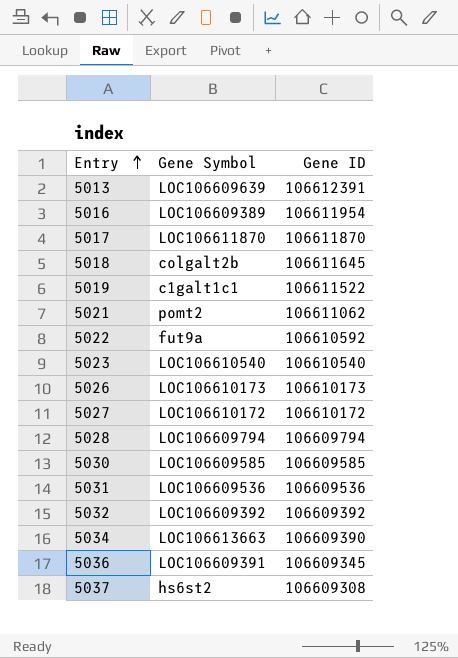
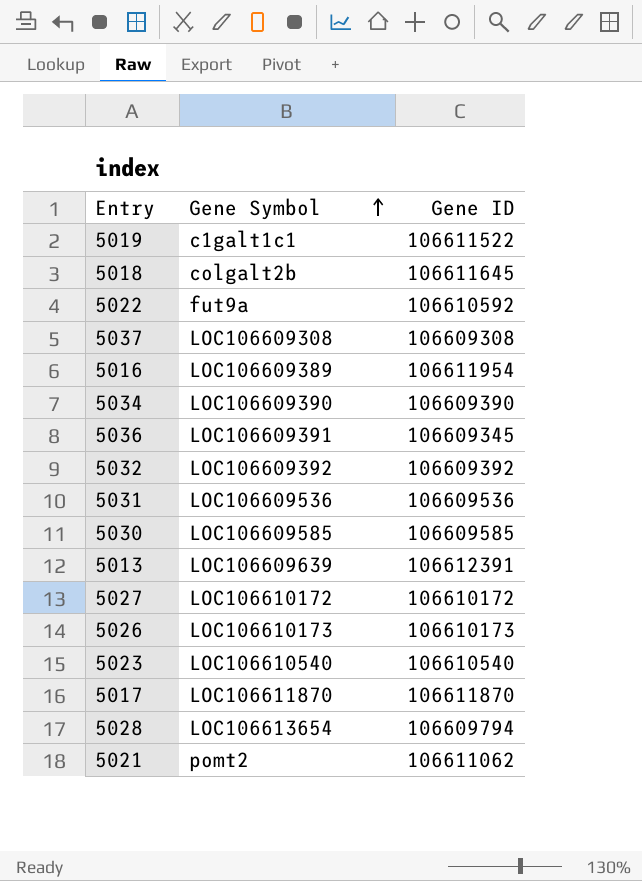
row order: Entry ascending -> Gene Symbol ascending
5037 | Gene Symbol: hs6st2 -> LOC106609308
5034 | Gene Symbol: LOC106613663 -> LOC106609390
5028 | Gene Symbol: LOC106609794 -> LOC106613654

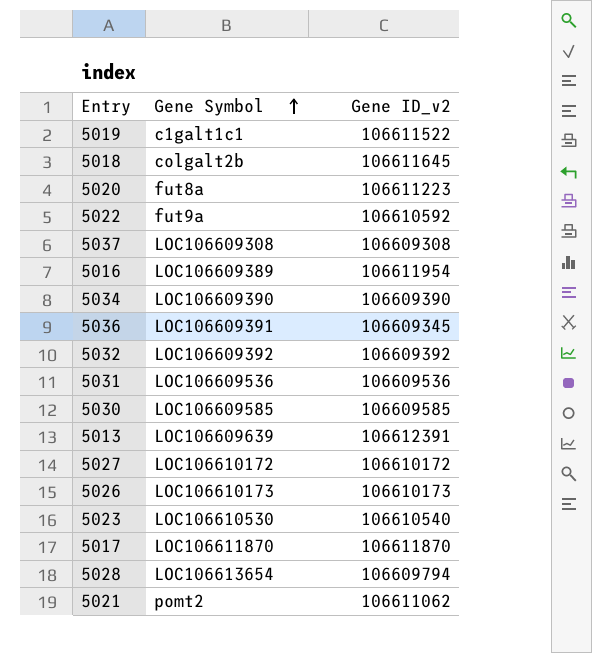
column name: Gene ID -> Gene ID_v2
row 5020: none -> fut8a | 106611223
5023 | Gene Symbol: LOC106610540 -> LOC106610530

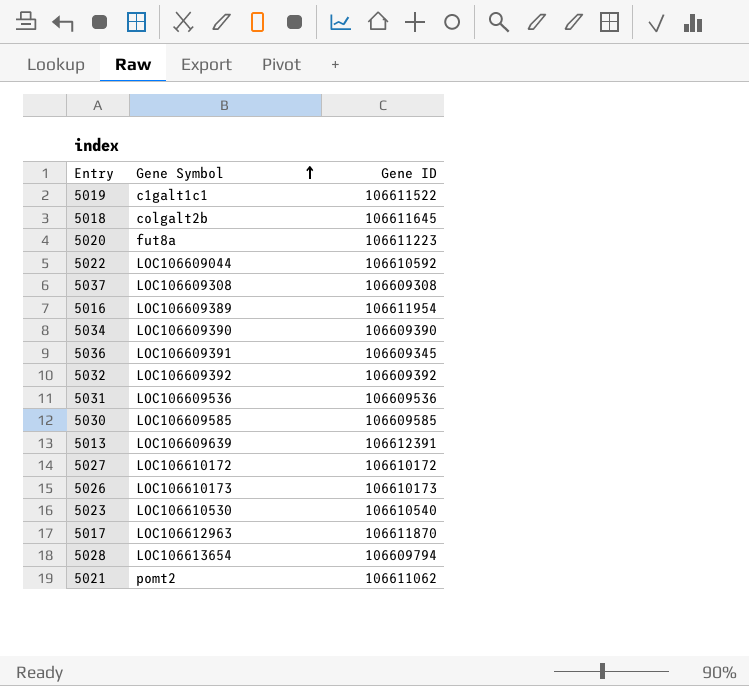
column name: Gene ID_v2 -> Gene ID
5022 | Gene Symbol: fut9a -> LOC106609044
5017 | Gene Symbol: LOC106611870 -> LOC106612963

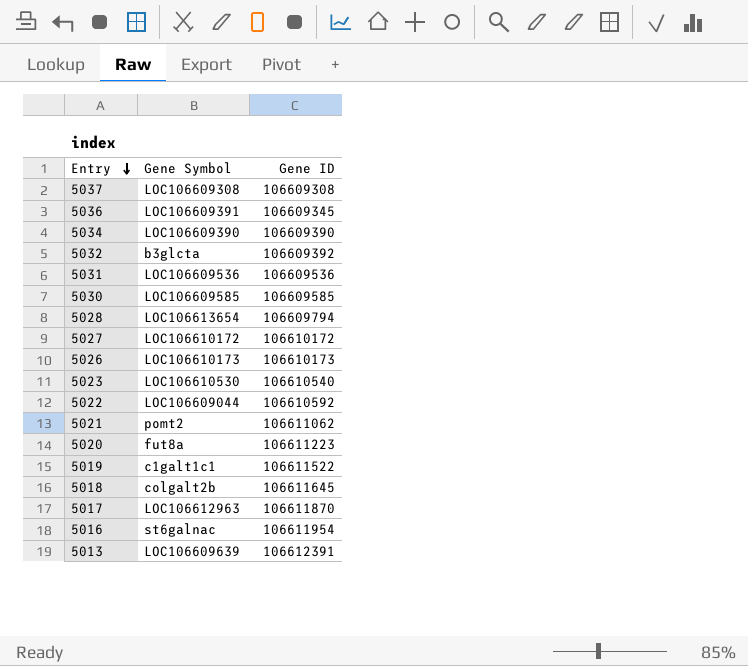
row order: Gene Symbol ascending -> Entry descending
5032 | Gene Symbol: LOC106609392 -> b3glcta
5016 | Gene Symbol: LOC106609389 -> st6galnac

